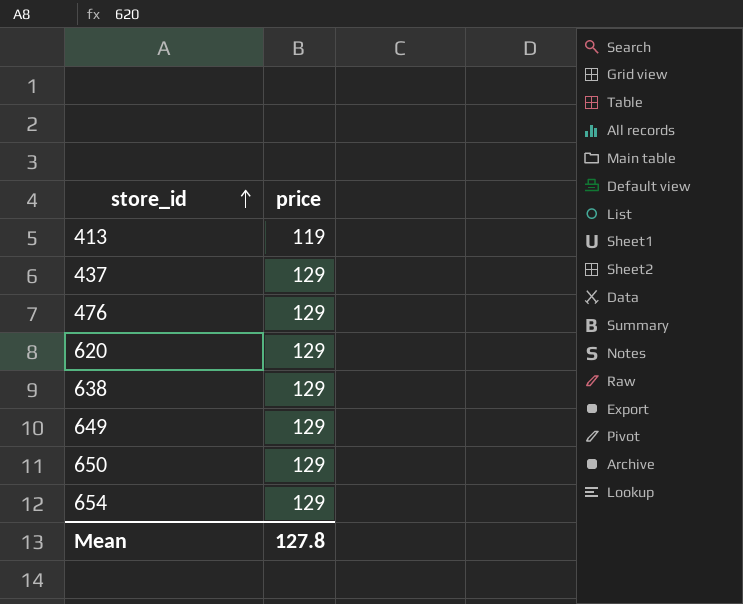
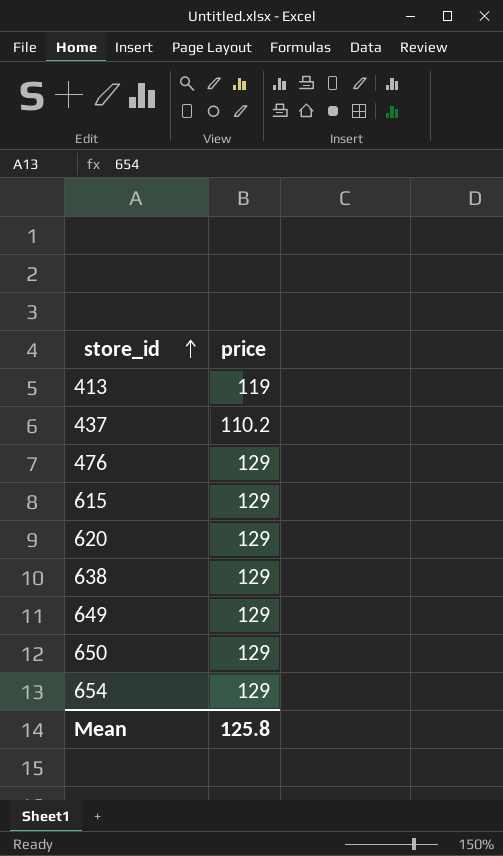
437 | price: 129 -> 110.2
row 615: none -> 129
Mean | price: 127.8 -> 125.8

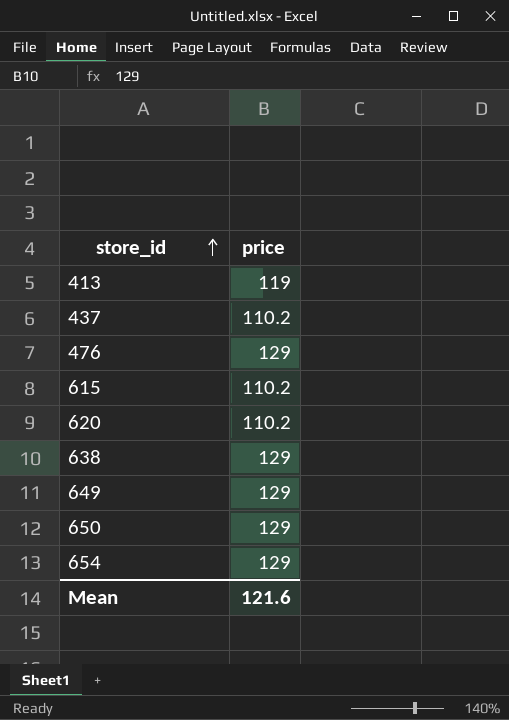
615 | price: 129 -> 110.2
620 | price: 129 -> 110.2
Mean | price: 125.8 -> 121.6

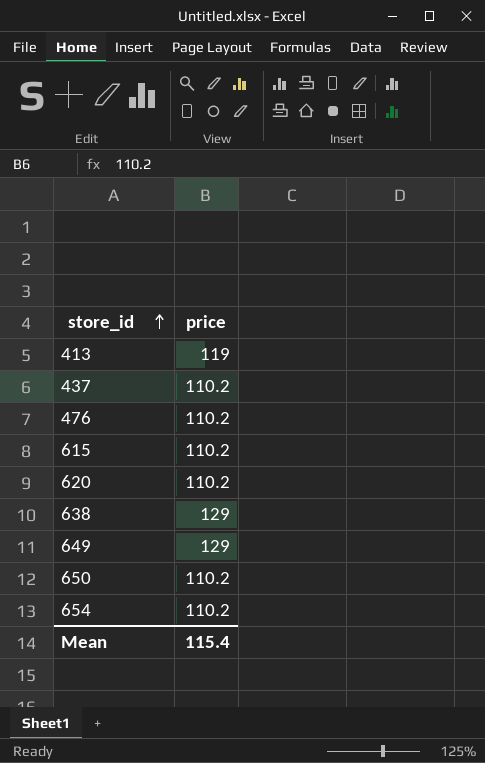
476 | price: 129 -> 110.2
650 | price: 129 -> 110.2
654 | price: 129 -> 110.2
Mean | price: 121.6 -> 115.4

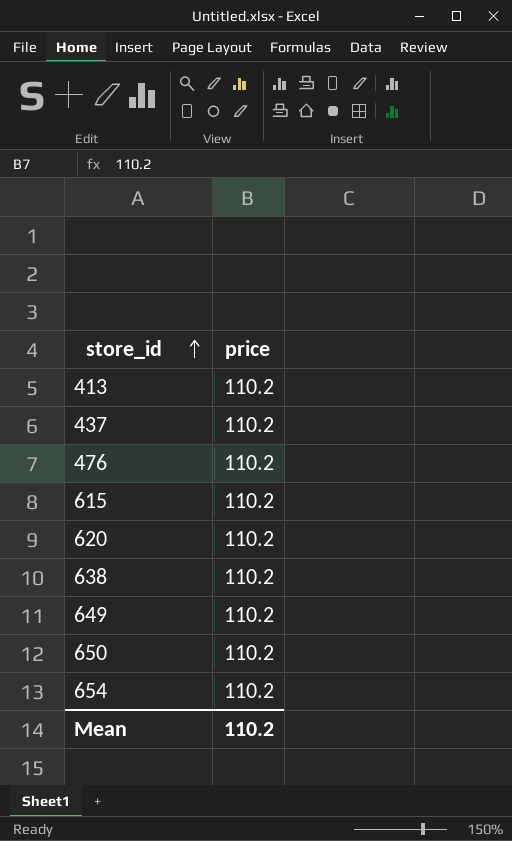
413 | price: 119 -> 110.2
638 | price: 129 -> 110.2
649 | price: 129 -> 110.2
Mean | price: 115.4 -> 110.2

